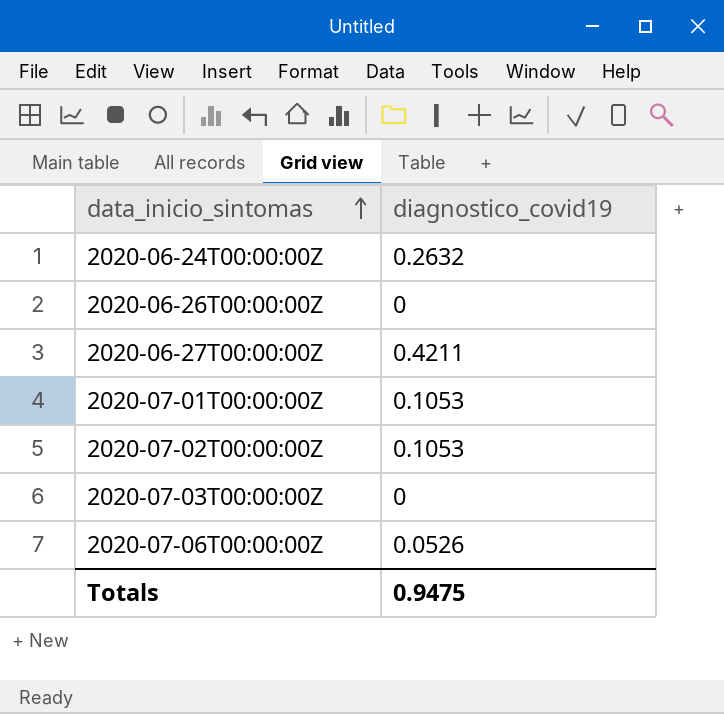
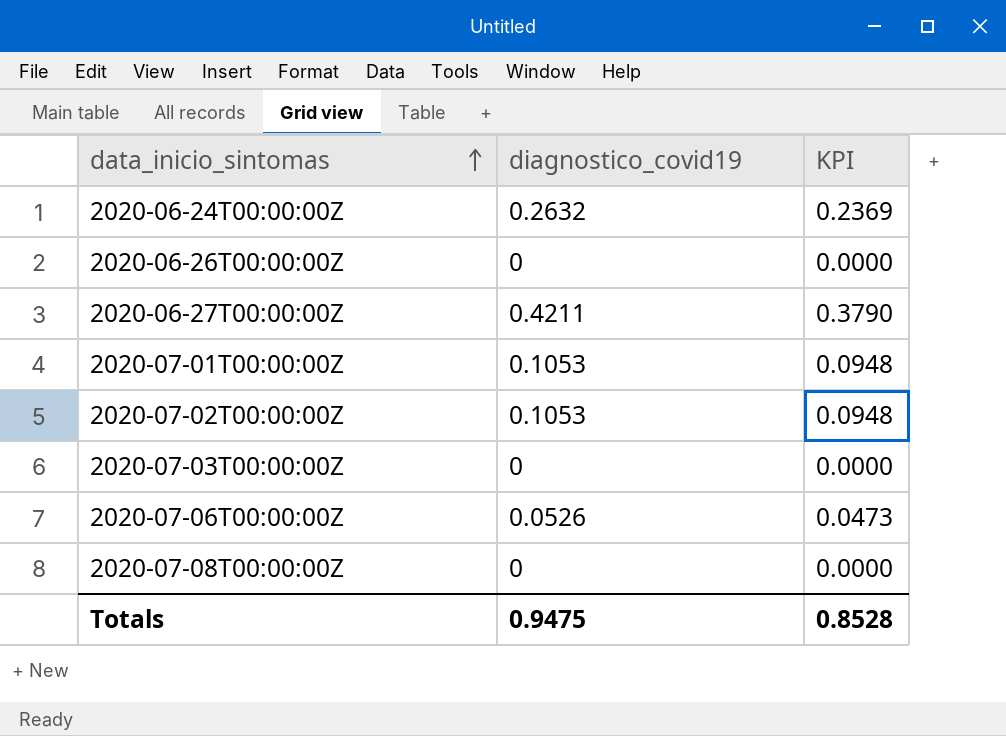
column KPI | formula: none -> [diagnostico_covid19] * 0.9
row 2020-07-08T00:00:00Z: none -> 0 | 0.0000

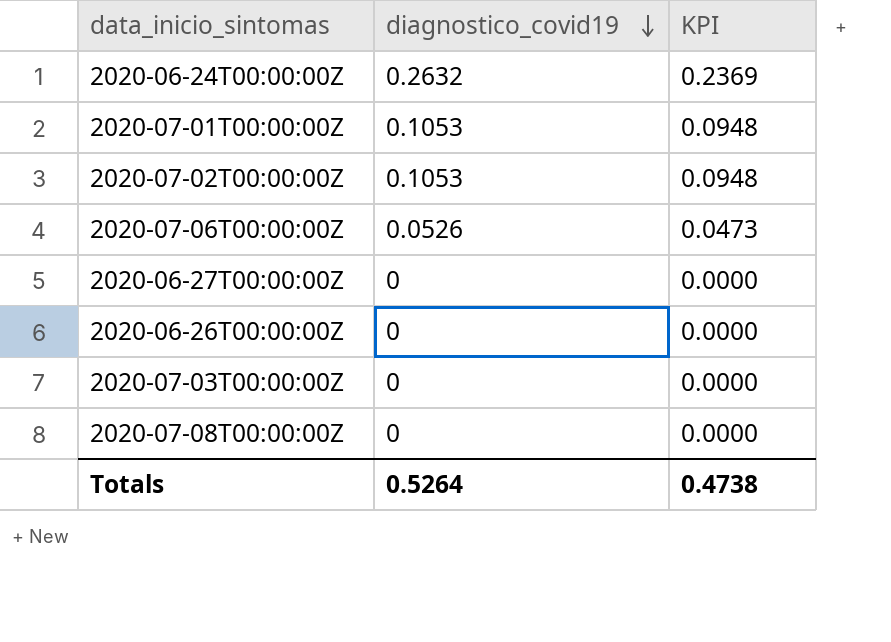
row order: data_inicio_sintomas ascending -> diagnostico_covid19 descending
2020-06-27T00:00:00Z | diagnostico_covid19: 0.4211 -> 0
2020-06-27T00:00:00Z | KPI: 0.3790 -> 0.0000
Totals | diagnostico_covid19: 0.9475 -> 0.5264
Totals | KPI: 0.8528 -> 0.4738

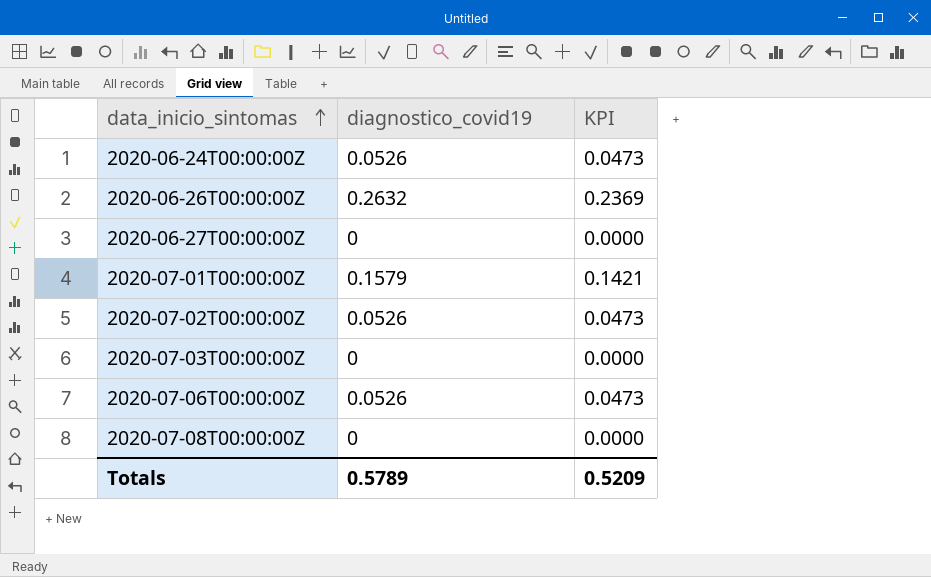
row order: diagnostico_covid19 descending -> data_inicio_sintomas ascending
2020-06-24T00:00:00Z | diagnostico_covid19: 0.2632 -> 0.0526
2020-06-24T00:00:00Z | KPI: 0.2369 -> 0.0473
2020-06-26T00:00:00Z | diagnostico_covid19: 0 -> 0.2632
2020-06-26T00:00:00Z | KPI: 0.0000 -> 0.2369
2020-07-01T00:00:00Z | diagnostico_covid19: 0.1053 -> 0.1579
2020-07-01T00:00:00Z | KPI: 0.0948 -> 0.1421
2020-07-02T00:00:00Z | diagnostico_covid19: 0.1053 -> 0.0526
2020-07-02T00:00:00Z | KPI: 0.0948 -> 0.0473
Totals | diagnostico_covid19: 0.5264 -> 0.5789
Totals | KPI: 0.4738 -> 0.5209

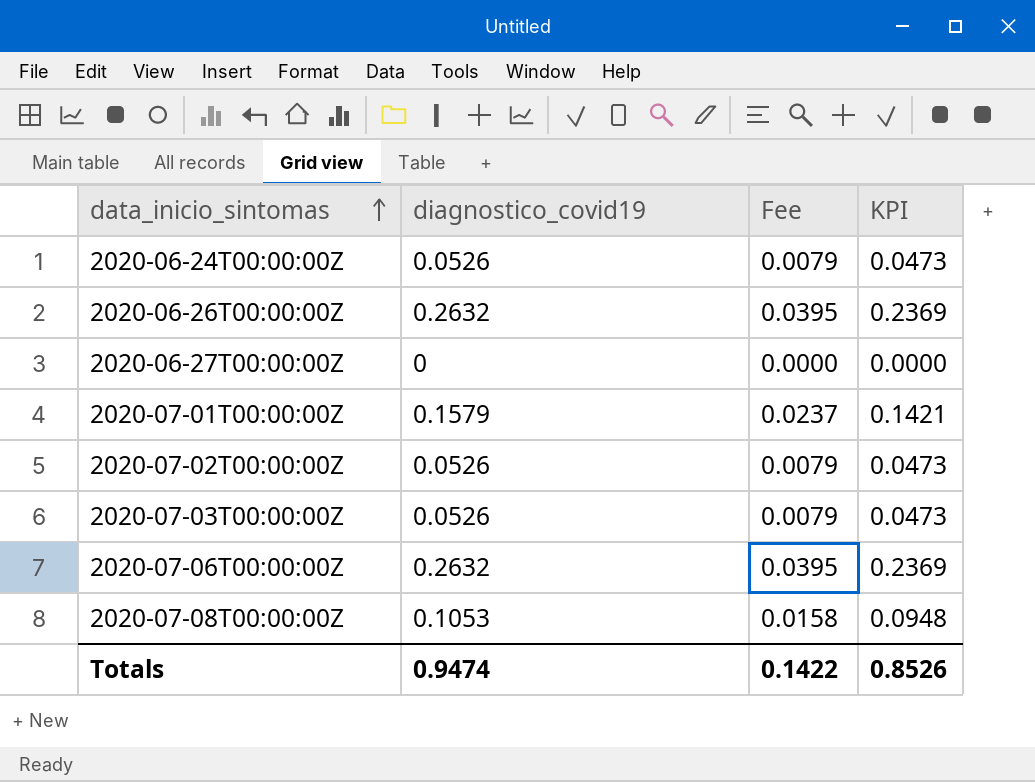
column Fee | formula: none -> [diagnostico_covid19] * 0.15
2020-07-03T00:00:00Z | diagnostico_covid19: 0 -> 0.0526
2020-07-03T00:00:00Z | KPI: 0.0000 -> 0.0473
2020-07-06T00:00:00Z | diagnostico_covid19: 0.0526 -> 0.2632
2020-07-06T00:00:00Z | KPI: 0.0473 -> 0.2369
2020-07-08T00:00:00Z | diagnostico_covid19: 0 -> 0.1053
2020-07-08T00:00:00Z | KPI: 0.0000 -> 0.0948
Totals | diagnostico_covid19: 0.5789 -> 0.9474
Totals | KPI: 0.5209 -> 0.8526

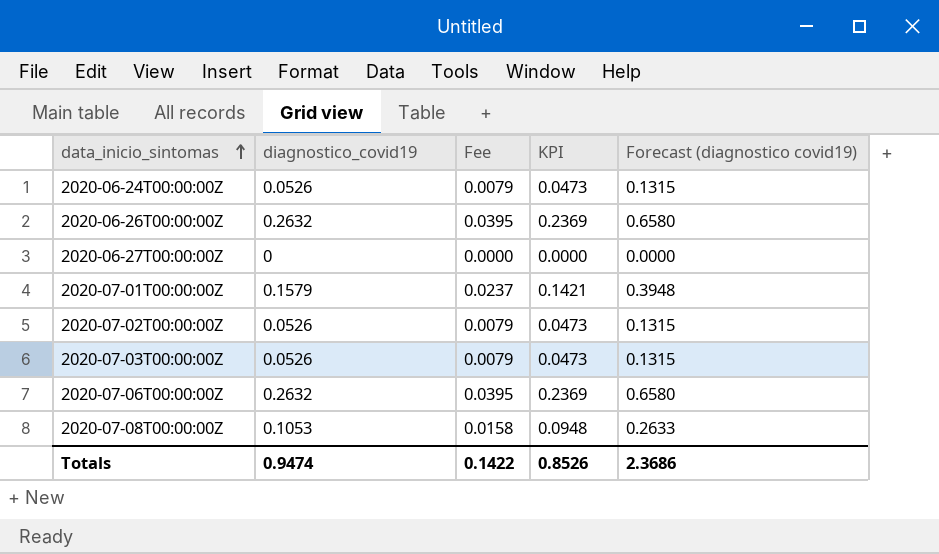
column Forecast (diagnostico covid19) | formula: none -> [diagnostico_covid19] * 2.5

